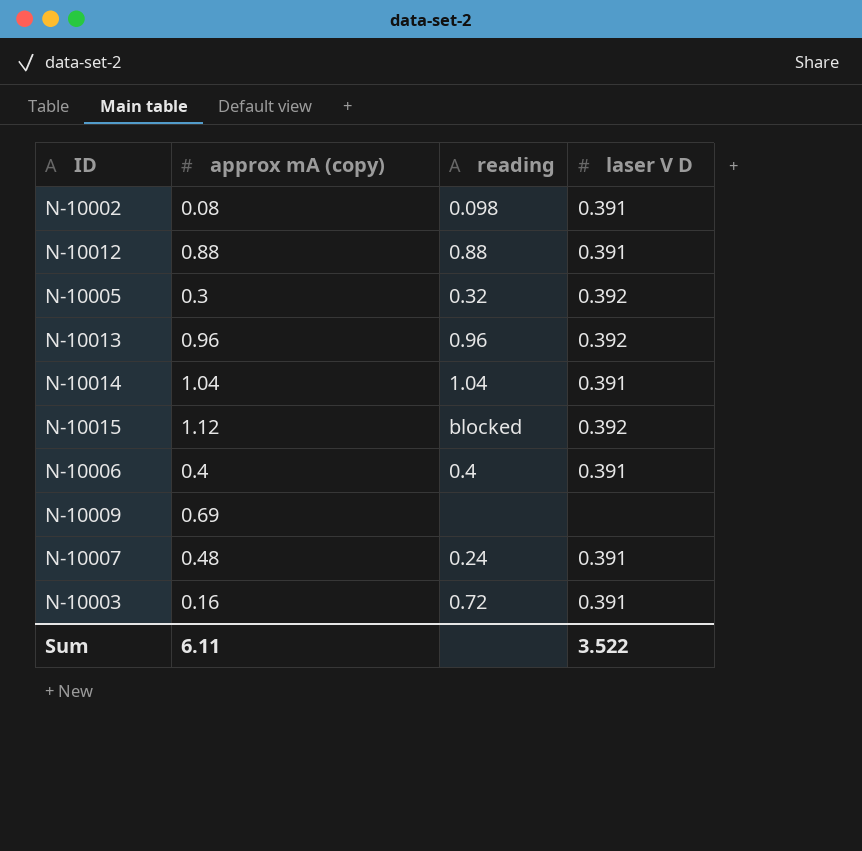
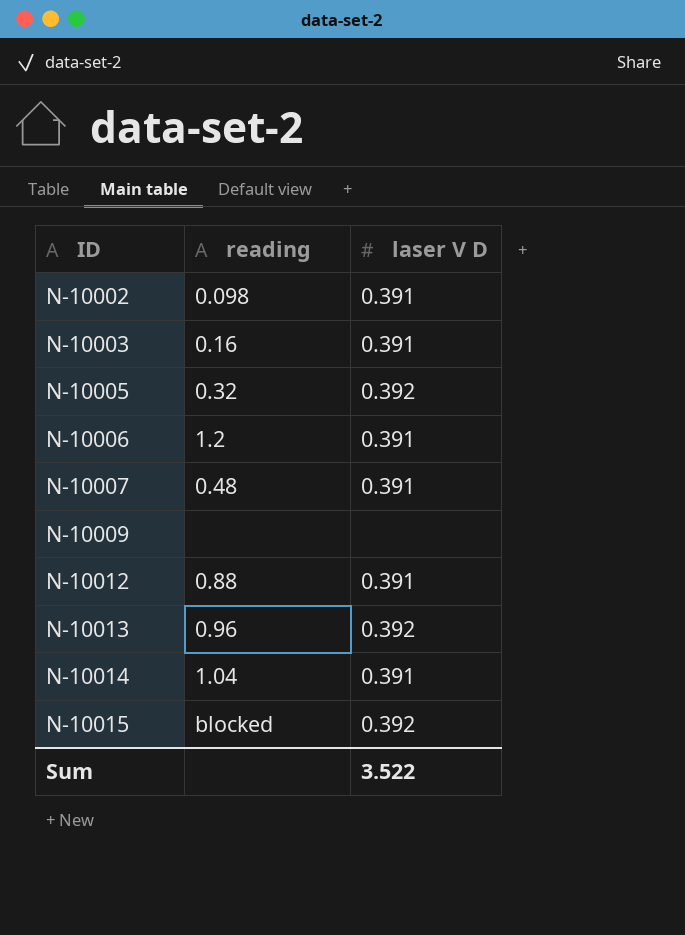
row order: none -> ID ascending
column approx mA (copy) | position: 2 -> none
N-10003 | reading: 0.72 -> 0.16
N-10006 | reading: 0.4 -> 1.2
N-10007 | reading: 0.24 -> 0.48

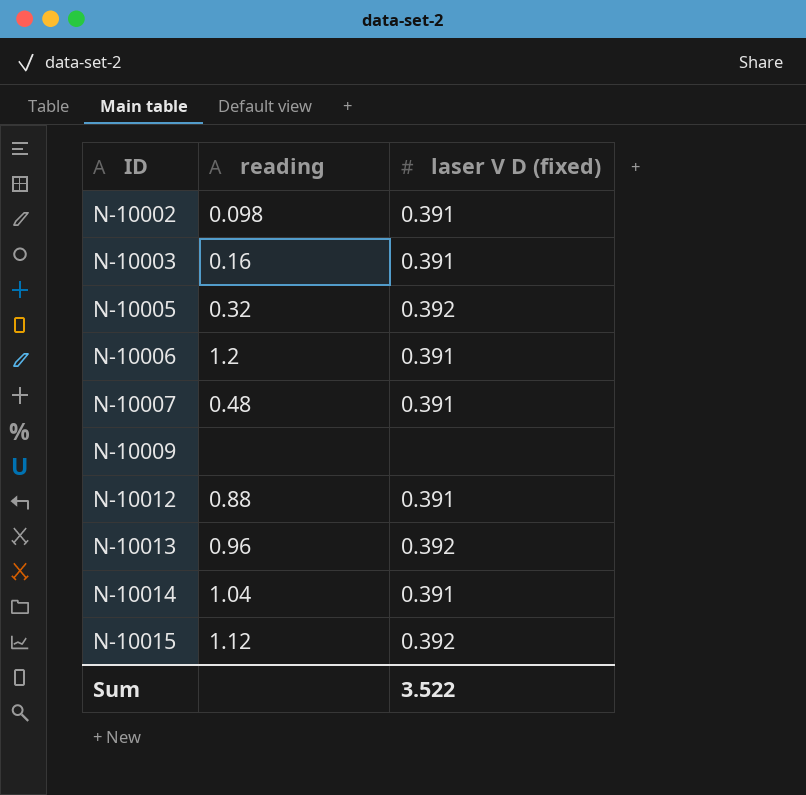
column name: laser V D -> laser V D (fixed)
N-10015 | reading: blocked -> 1.12

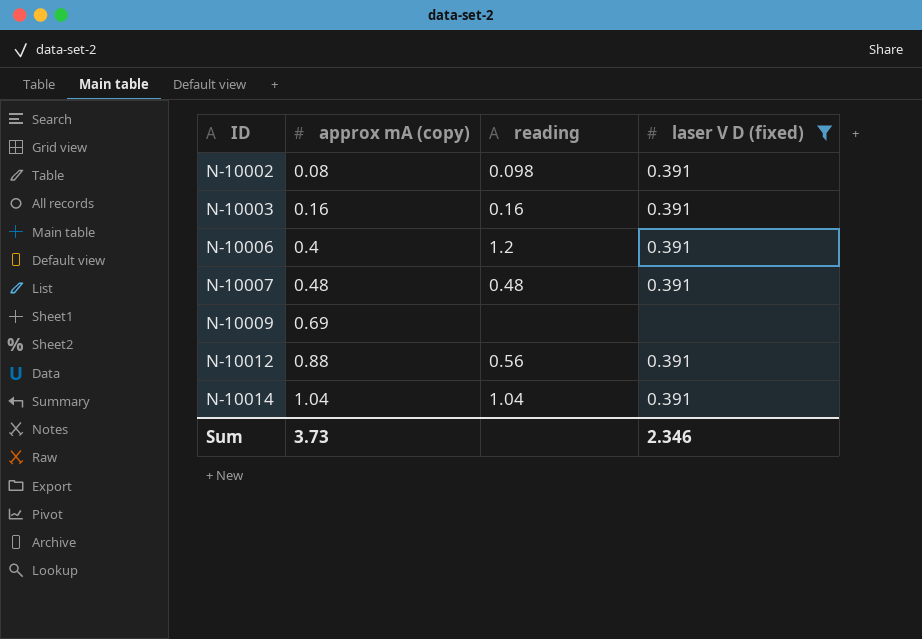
filter: none -> laser V D (fixed) != 0.392
column approx mA (copy) | position: none -> 2
N-10012 | reading: 0.88 -> 0.56
Sum | laser V D (fixed): 3.522 -> 2.346

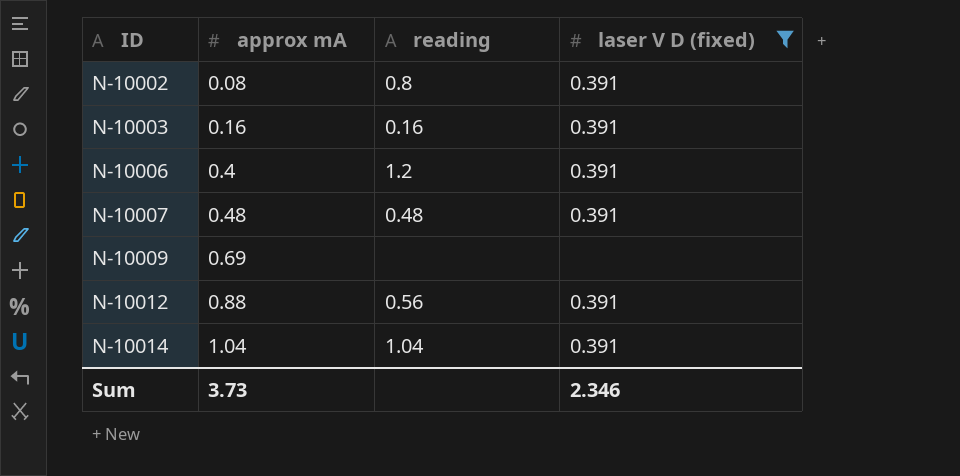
column name: approx mA (copy) -> approx mA
N-10002 | reading: 0.098 -> 0.8

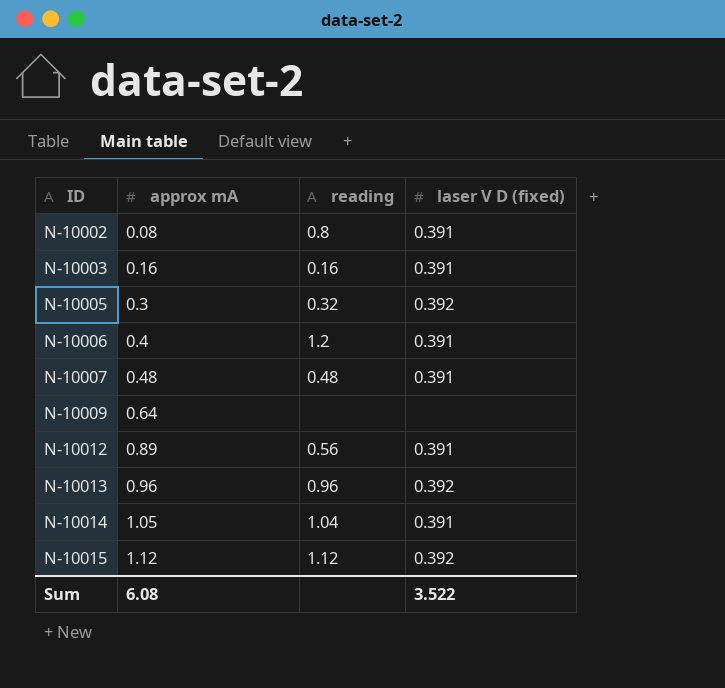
filter: laser V D (fixed) != 0.392 -> none
N-10009 | approx mA: 0.69 -> 0.64
N-10012 | approx mA: 0.88 -> 0.89
N-10014 | approx mA: 1.04 -> 1.05
Sum | approx mA: 3.73 -> 6.08
Sum | laser V D (fixed): 2.346 -> 3.522

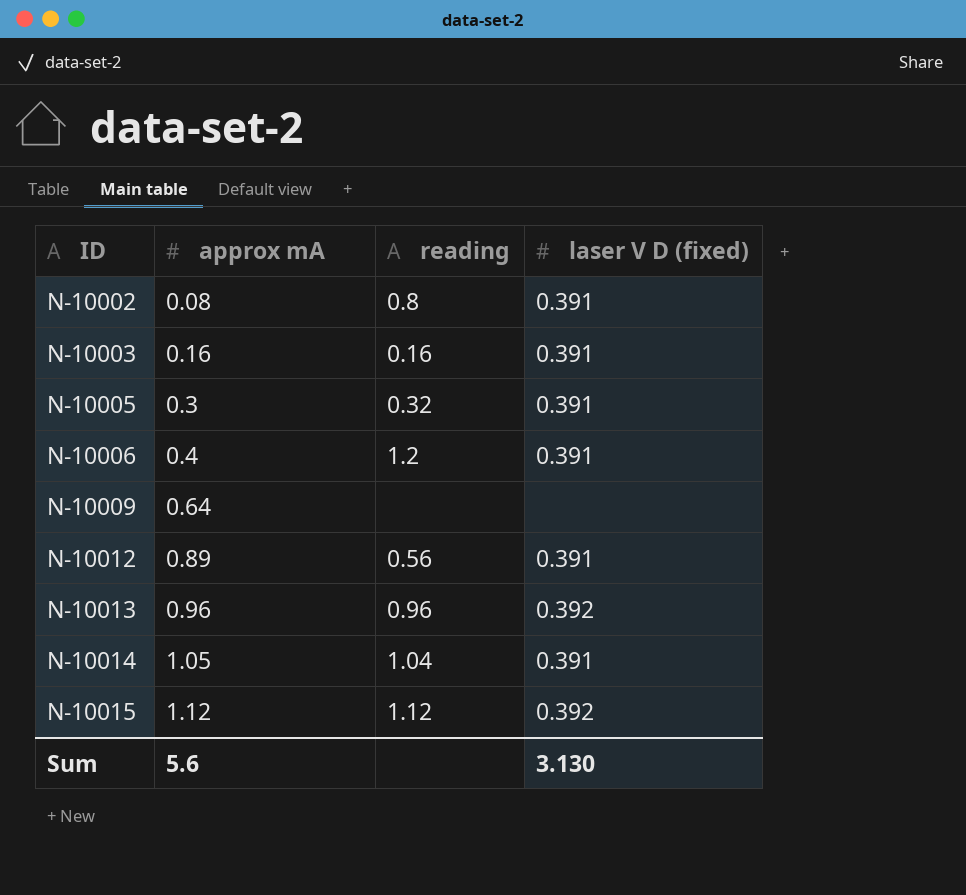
row N-10007: 0.48 | 0.48 | 0.391 -> none
N-10005 | laser V D (fixed): 0.392 -> 0.391
Sum | approx mA: 6.08 -> 5.6
Sum | laser V D (fixed): 3.522 -> 3.130

